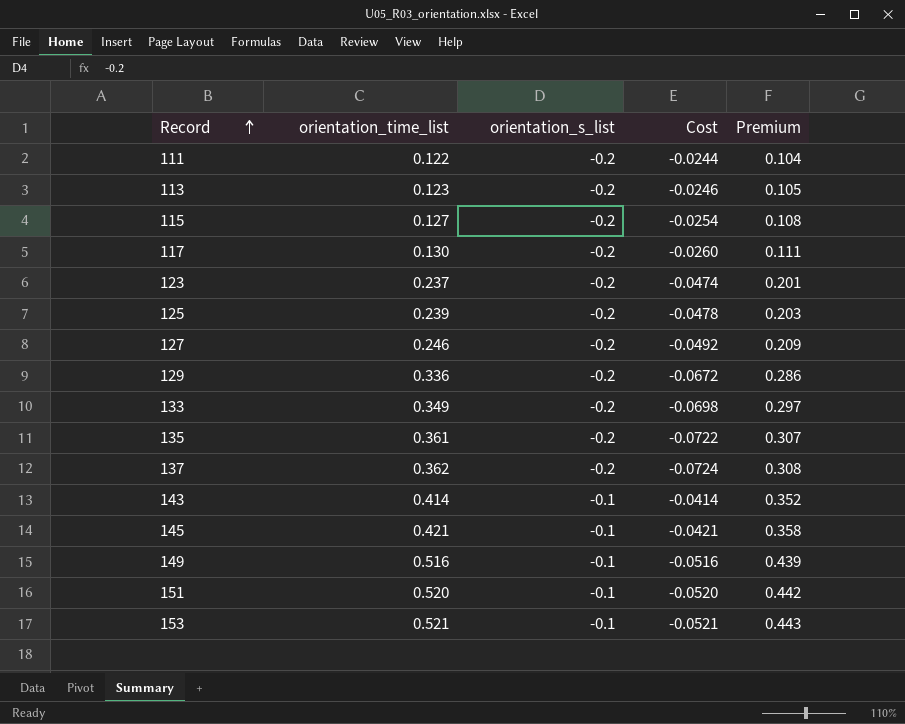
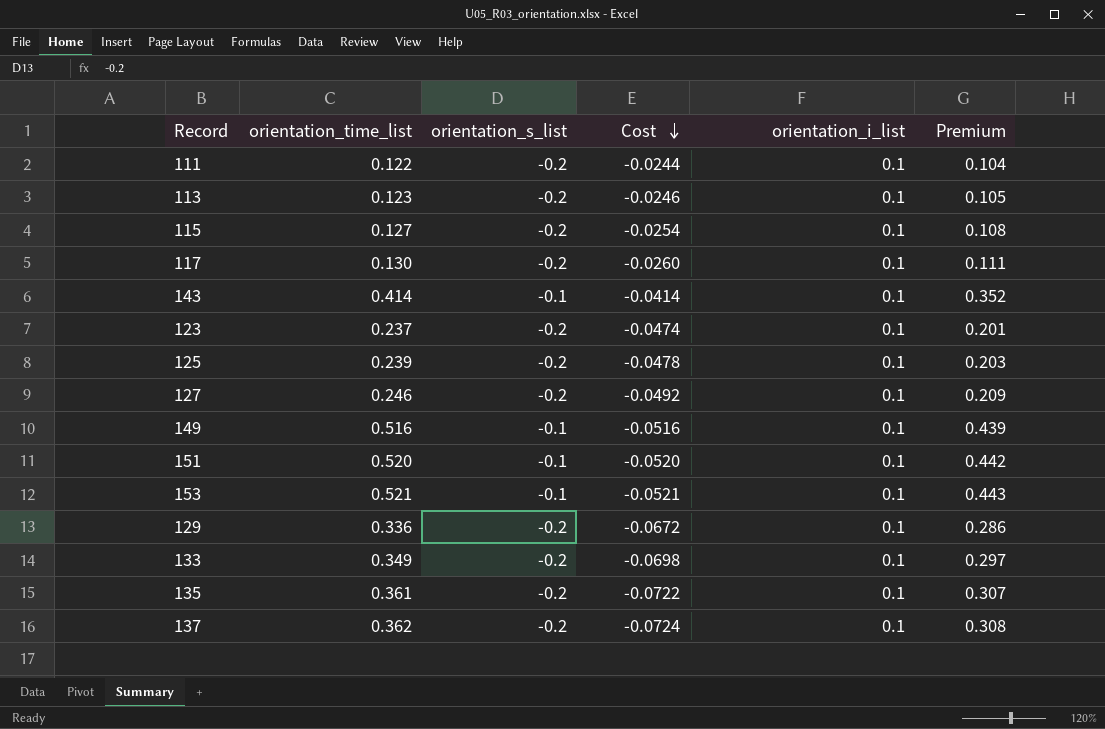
row order: Record ascending -> Cost descending
column orientation_i_list | position: none -> 5
row 145: 0.421 | -0.1 | -0.0421 | 0.358 -> none

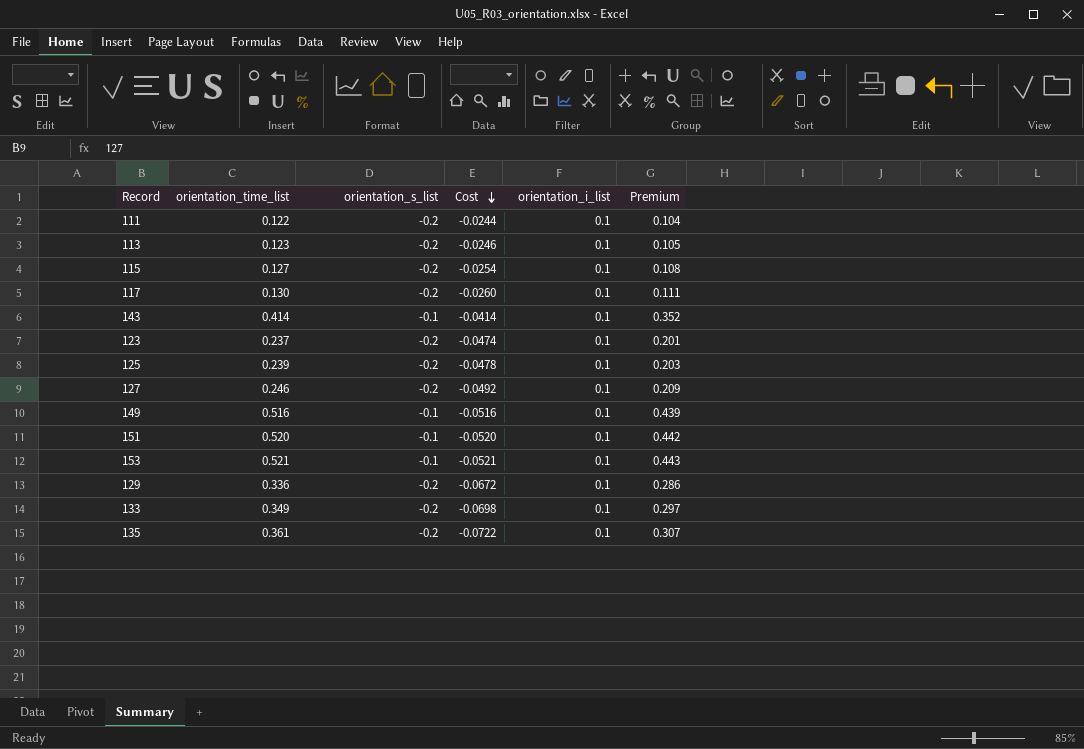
row 137: 0.362 | -0.2 | -0.0724 | 0.1 | 0.308 -> none

